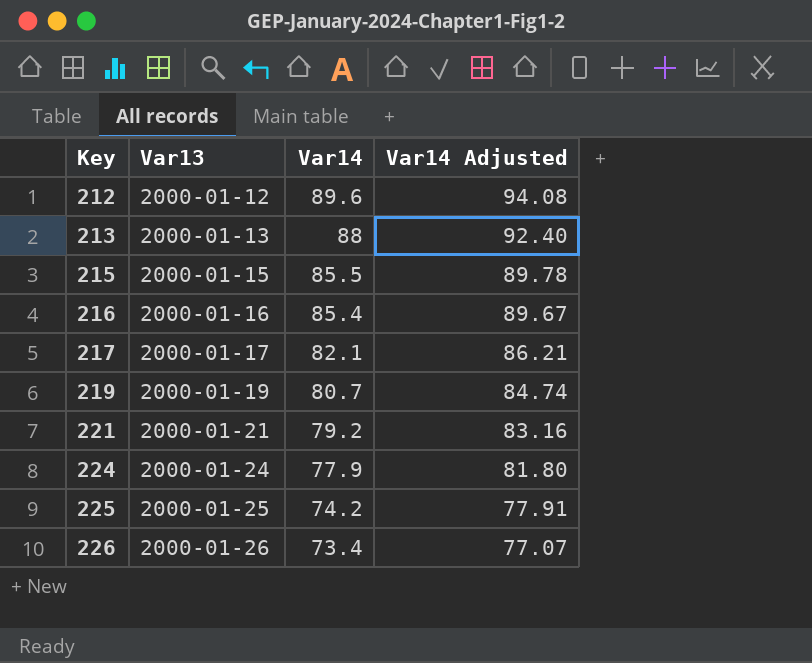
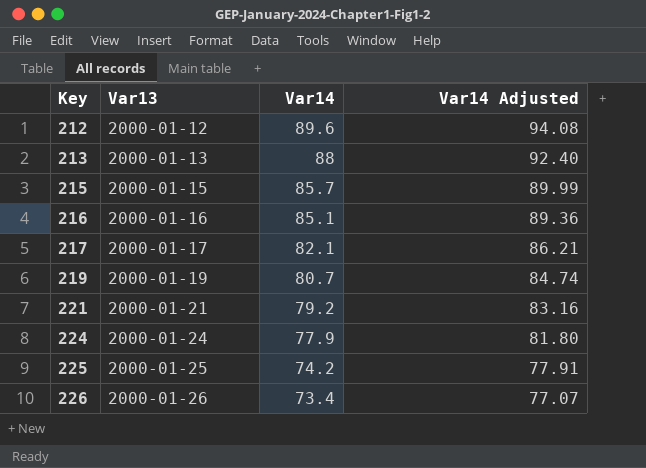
215 | Var14: 85.5 -> 85.7
215 | Var14 Adjusted: 89.78 -> 89.99
216 | Var14: 85.4 -> 85.1
216 | Var14 Adjusted: 89.67 -> 89.36

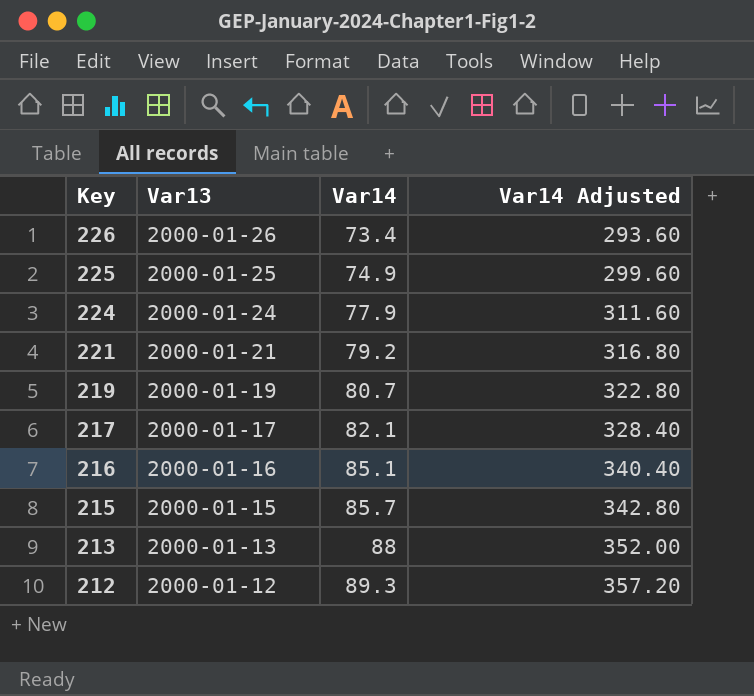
row order: Key ascending -> Key descending
column Var14 Adjusted | formula: [Var14] * 1.05 -> [Var14] * 4
225 | Var14: 74.2 -> 74.9
212 | Var14: 89.6 -> 89.3

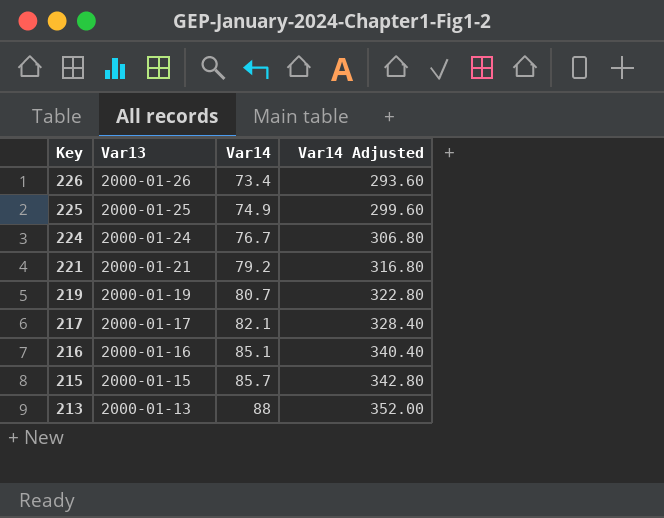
row 212: 2000-01-12 | 89.3 | 357.20 -> none
224 | Var14: 77.9 -> 76.7
224 | Var14 Adjusted: 311.60 -> 306.80

